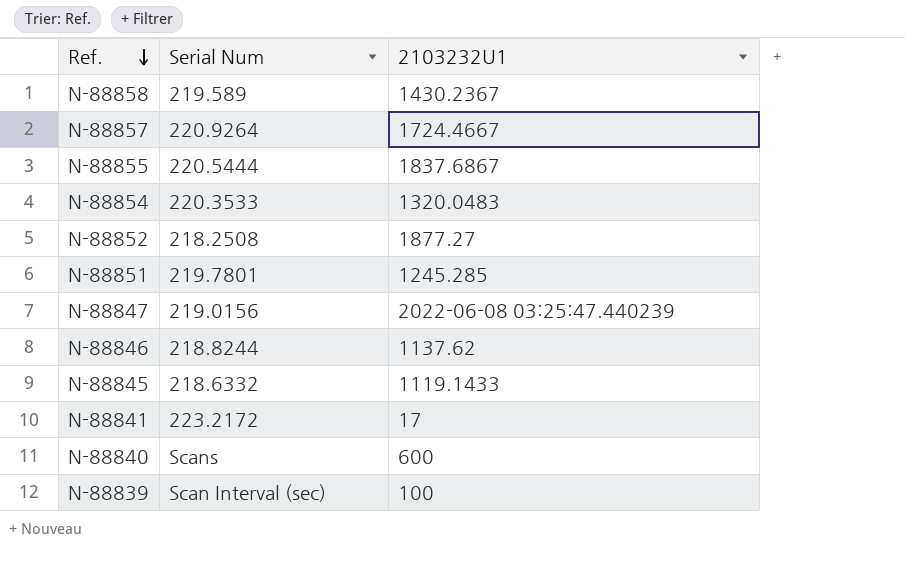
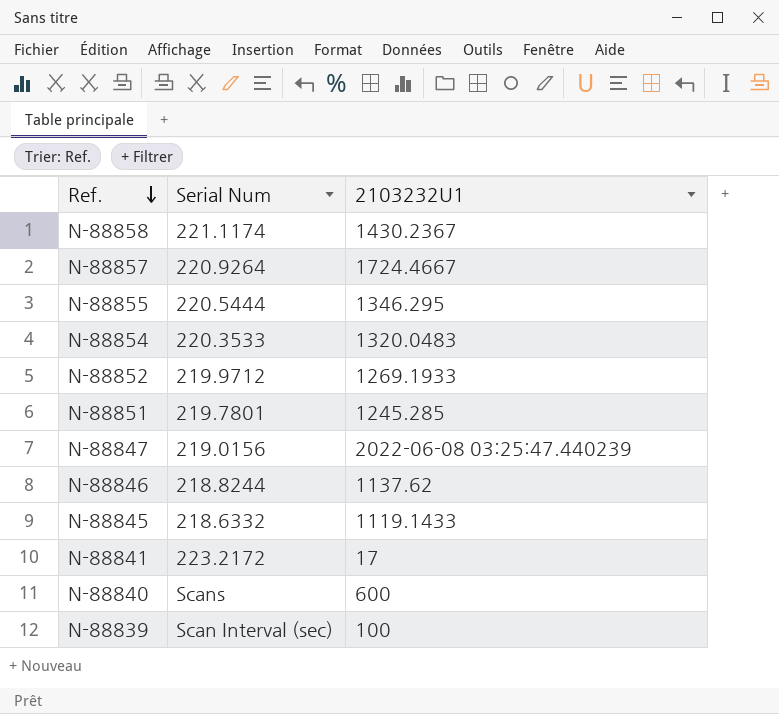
N-88858 | Serial Num: 219.589 -> 221.1174
N-88855 | 2103232U1: 1837.6867 -> 1346.295
N-88852 | Serial Num: 218.2508 -> 219.9712
N-88852 | 2103232U1: 1877.27 -> 1269.1933

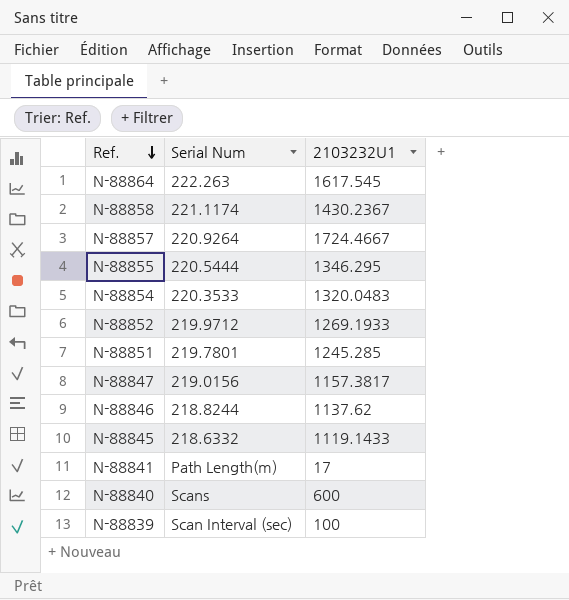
row N-88864: none -> 222.263 | 1617.545
N-88847 | 2103232U1: 2022-06-08 03:25:47.440239 -> 1157.3817
N-88841 | Serial Num: 223.2172 -> Path Length(m)

